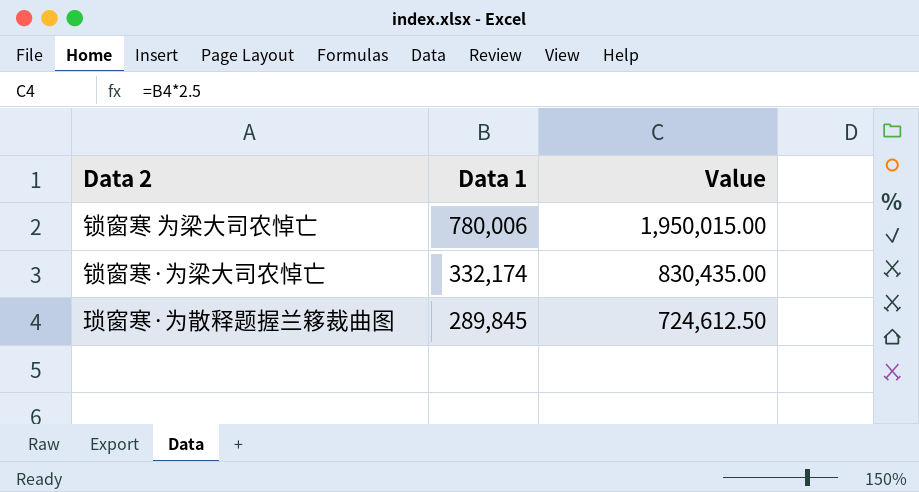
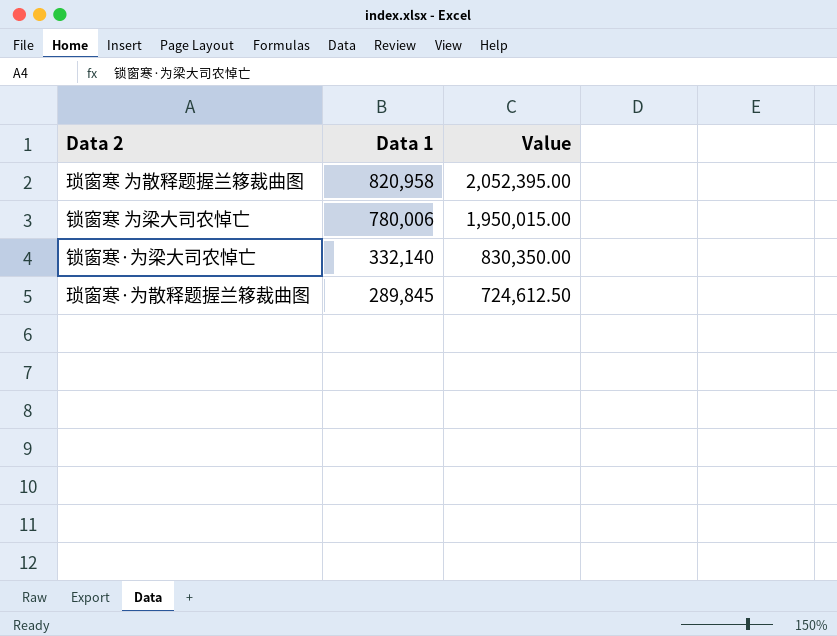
row 琐窗寒 为散释题握兰簃裁曲图: none -> 820,958 | 2,052,395.00
锁窗寒·为梁大司农悼亡 | Data 1: 332,174 -> 332,140
锁窗寒·为梁大司农悼亡 | Value: 830,435.00 -> 830,350.00

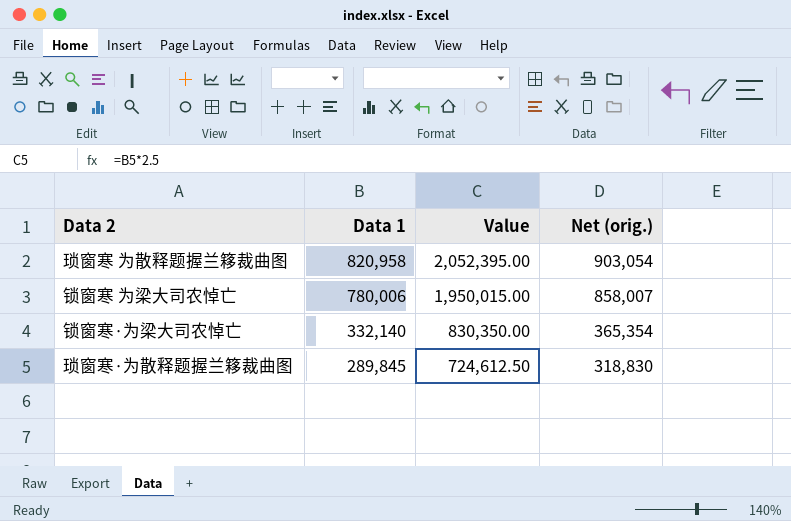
column Net (orig.) | formula: none -> [Data 1] * 1.1

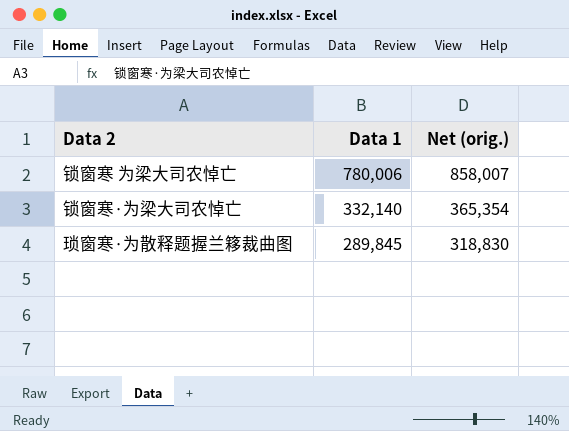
column Value | formula: [Data 1] * 2.5 -> none
row 琐窗寒 为散释题握兰簃裁曲图: 820,958 | 2,052,395.00 | 903,054 -> none

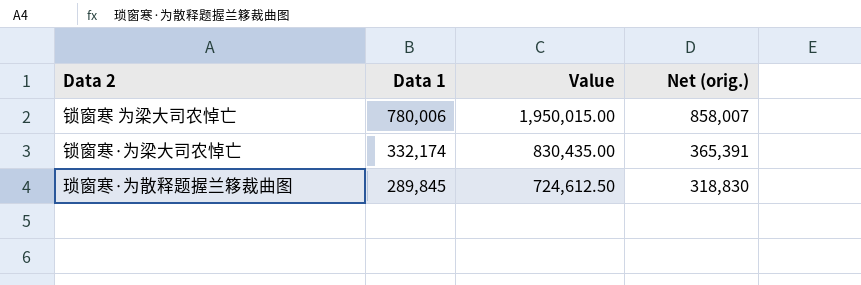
column Value | formula: none -> [Data 1] * 2.5
锁窗寒·为梁大司农悼亡 | Data 1: 332,140 -> 332,174
锁窗寒·为梁大司农悼亡 | Net (orig.): 365,354 -> 365,391

